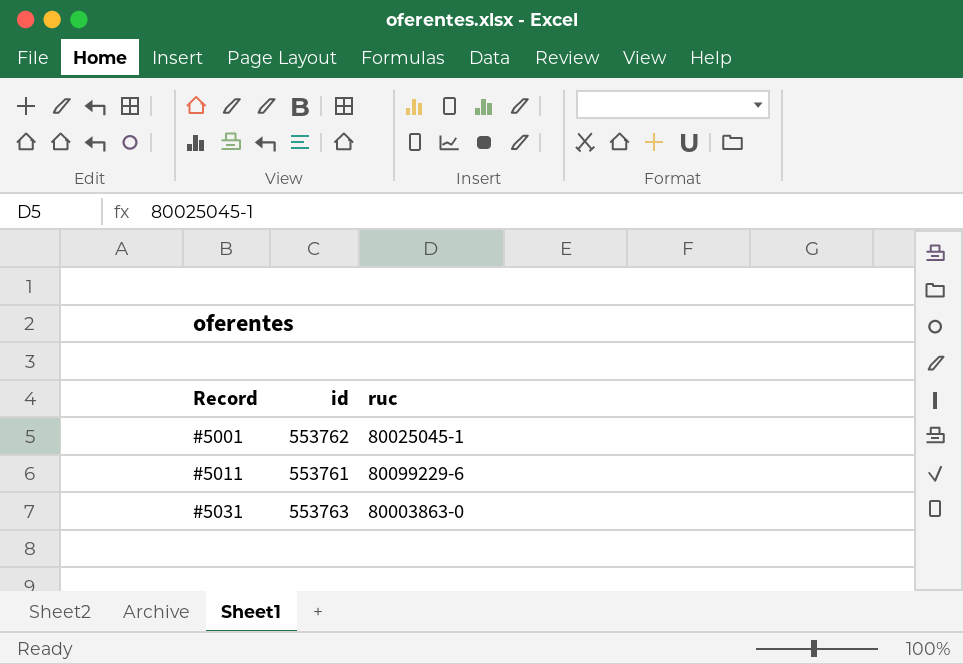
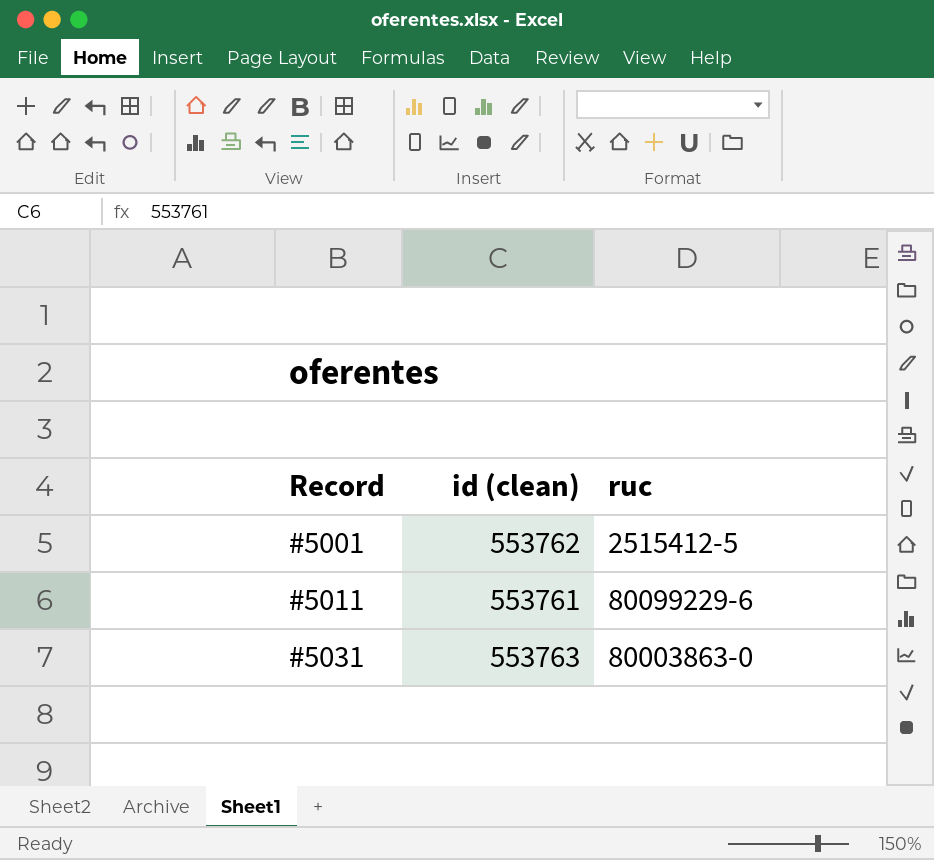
column name: id -> id (clean)
#5001 | ruc: 80025045-1 -> 2515412-5

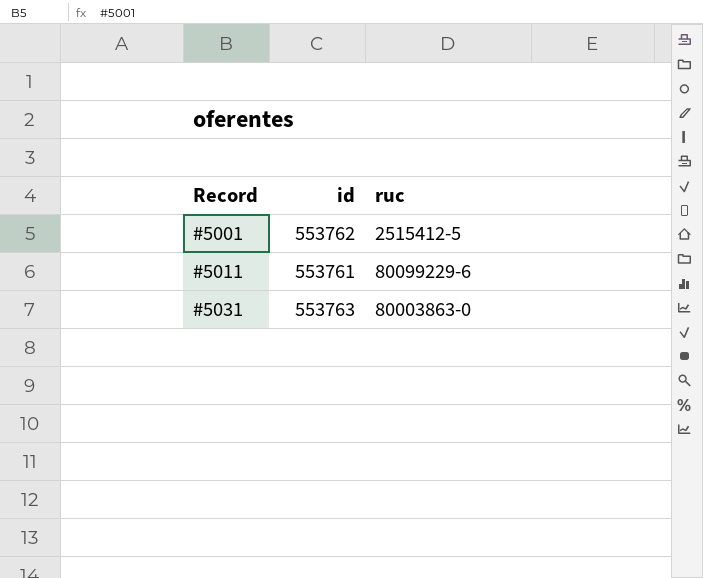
column name: id (clean) -> id

